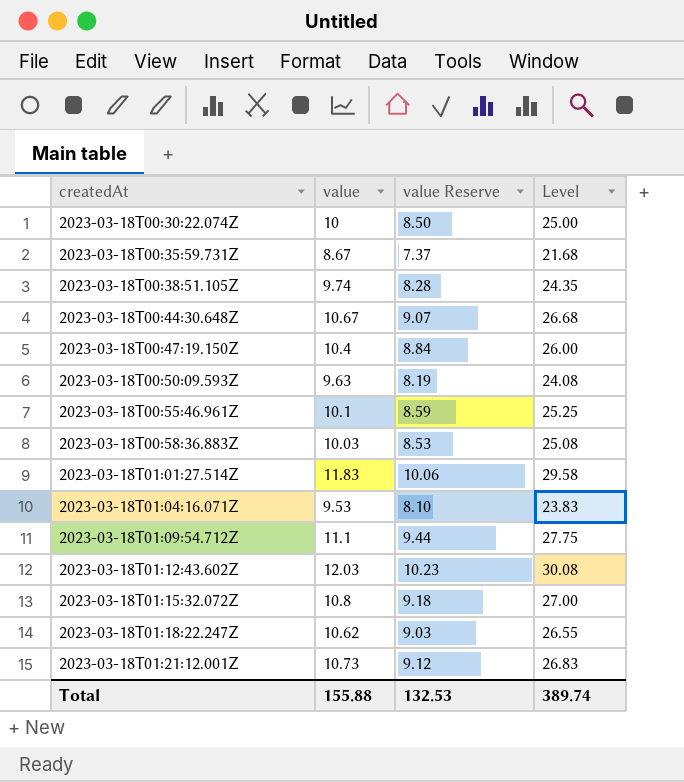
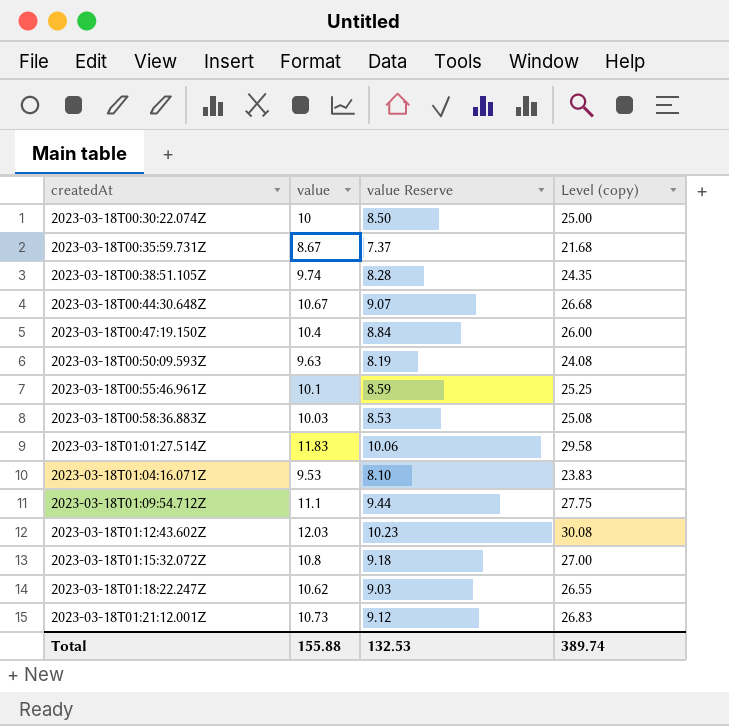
column name: Level -> Level (copy)

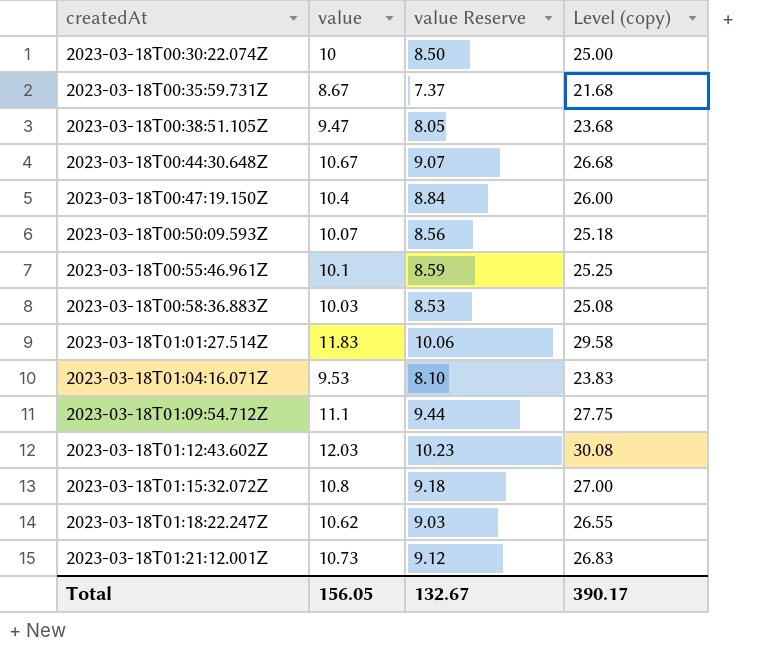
2023-03-18T00:38:51.105Z | value: 9.74 -> 9.47
2023-03-18T00:38:51.105Z | value Reserve: 8.28 -> 8.05
2023-03-18T00:38:51.105Z | Level (copy): 24.35 -> 23.68
2023-03-18T00:50:09.593Z | value: 9.63 -> 10.07
2023-03-18T00:50:09.593Z | value Reserve: 8.19 -> 8.56
2023-03-18T00:50:09.593Z | Level (copy): 24.08 -> 25.18
Total | value: 155.88 -> 156.05
Total | value Reserve: 132.53 -> 132.67
Total | Level (copy): 389.74 -> 390.17

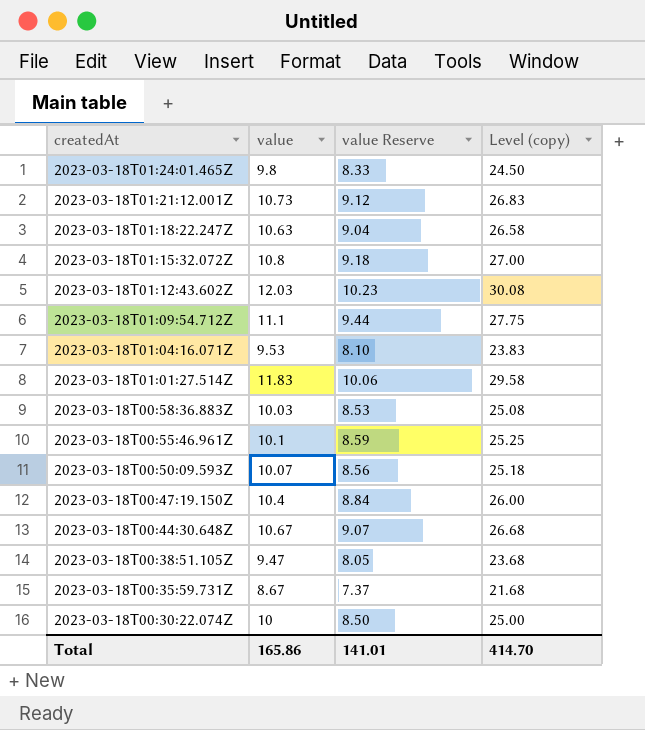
row order: createdAt ascending -> createdAt descending
row 2023-03-18T01:24:01.465Z: none -> 9.8 | 8.33 | 24.50
2023-03-18T01:18:22.247Z | value: 10.62 -> 10.63
2023-03-18T01:18:22.247Z | value Reserve: 9.03 -> 9.04
2023-03-18T01:18:22.247Z | Level (copy): 26.55 -> 26.58
Total | value: 156.05 -> 165.86
Total | value Reserve: 132.67 -> 141.01
Total | Level (copy): 390.17 -> 414.70

